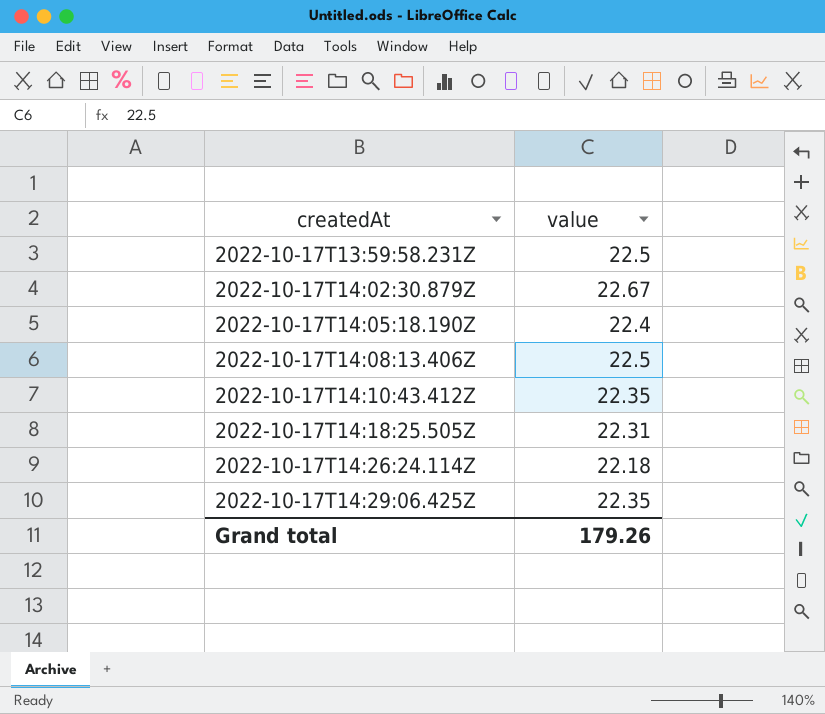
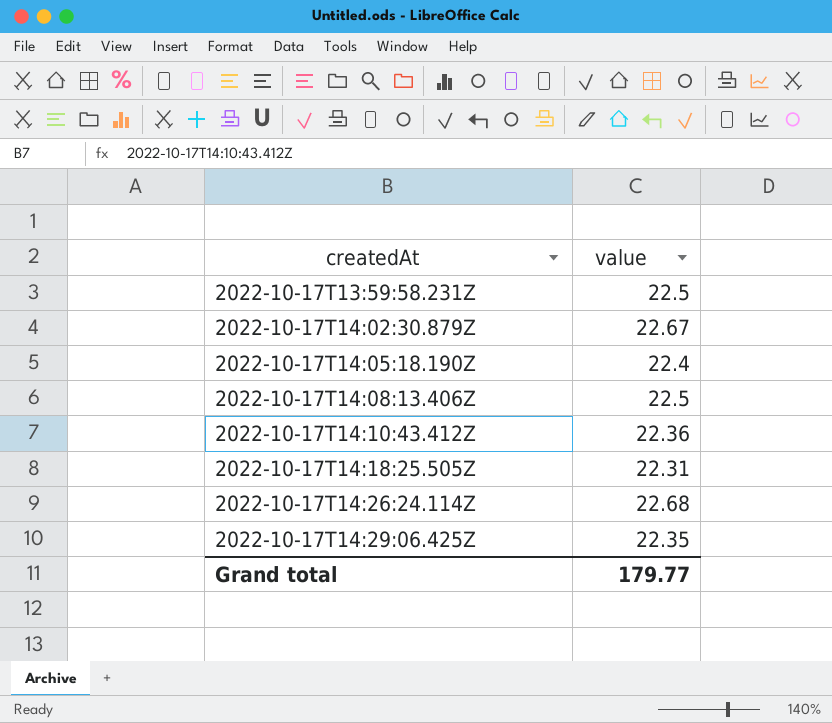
2022-10-17T14:10:43.412Z | value: 22.35 -> 22.36
2022-10-17T14:26:24.114Z | value: 22.18 -> 22.68
Grand total | value: 179.26 -> 179.77

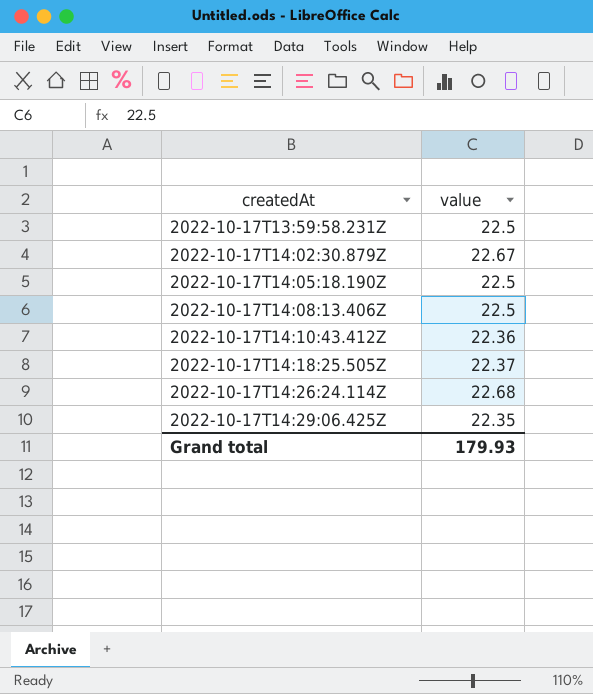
2022-10-17T14:05:18.190Z | value: 22.4 -> 22.5
2022-10-17T14:18:25.505Z | value: 22.31 -> 22.37
Grand total | value: 179.77 -> 179.93

